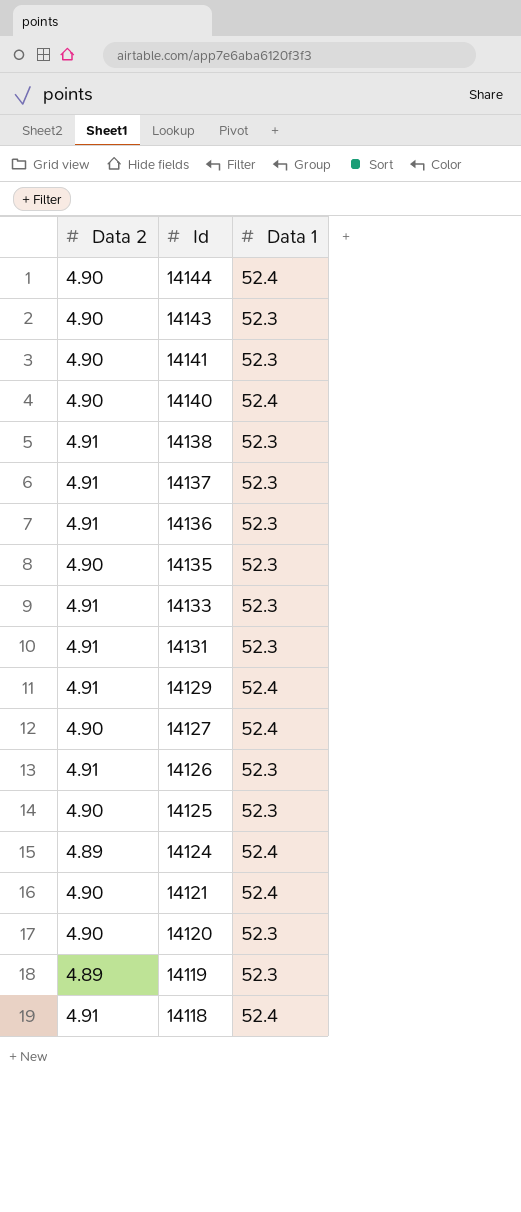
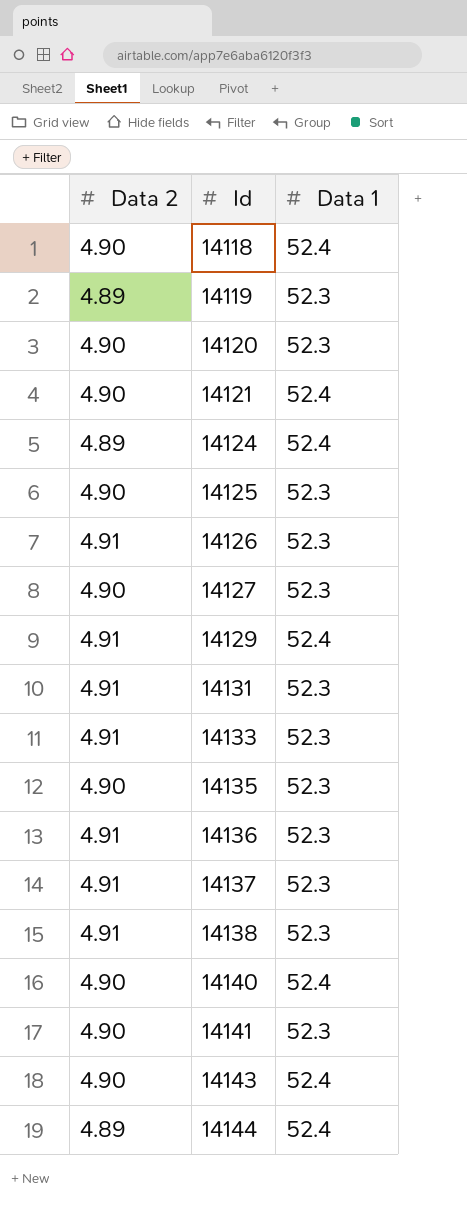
row order: Id descending -> Id ascending
14118 | Data 2: 4.91 -> 4.90
14127 | Data 1: 52.4 -> 52.3
14143 | Data 1: 52.3 -> 52.4
14144 | Data 2: 4.90 -> 4.89

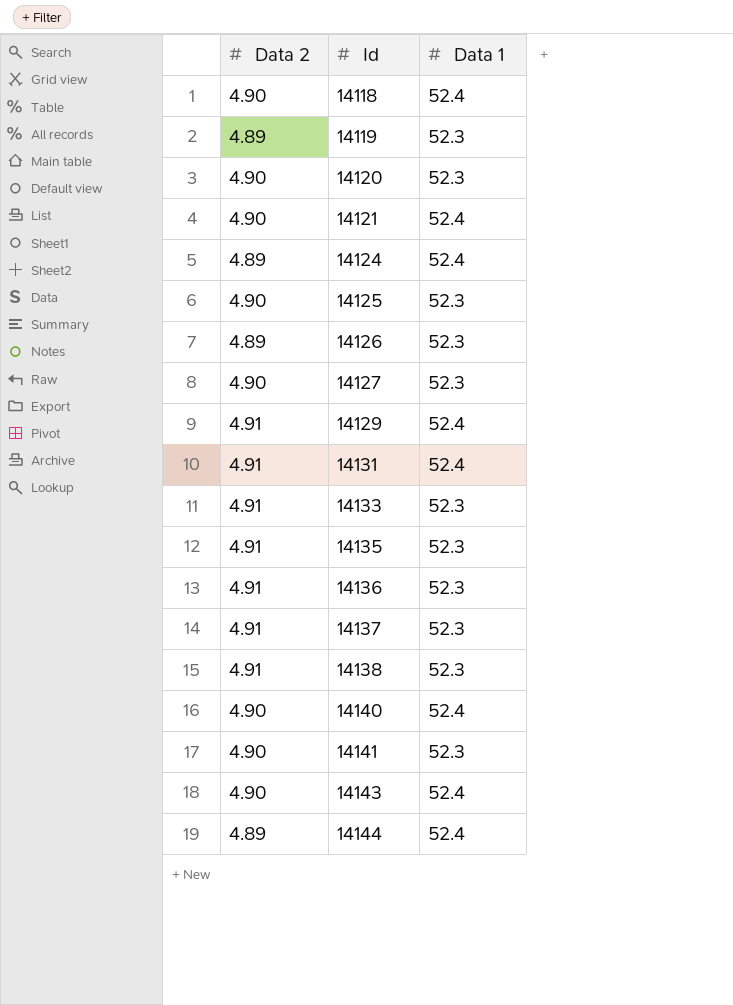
14126 | Data 2: 4.91 -> 4.89
14131 | Data 1: 52.3 -> 52.4
14135 | Data 2: 4.90 -> 4.91

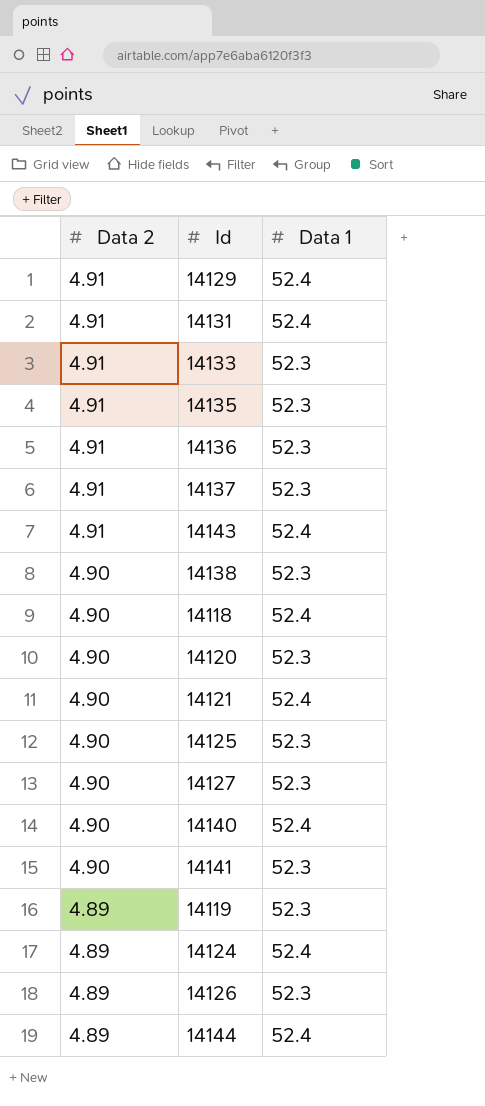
row order: Id ascending -> Data 2 descending
14143 | Data 2: 4.90 -> 4.91
14138 | Data 2: 4.91 -> 4.90

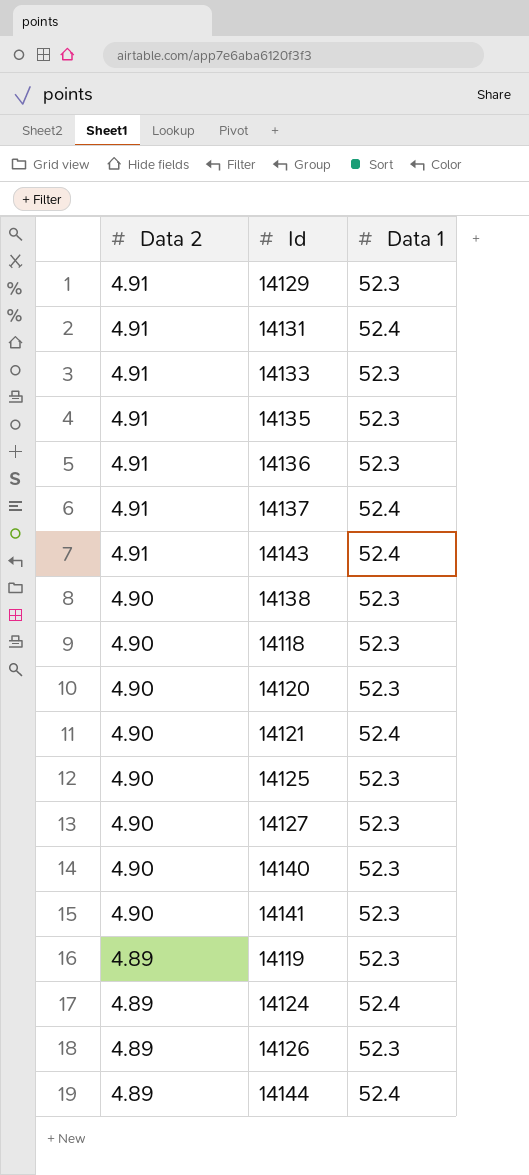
14129 | Data 1: 52.4 -> 52.3
14137 | Data 1: 52.3 -> 52.4
14118 | Data 1: 52.4 -> 52.3
14140 | Data 1: 52.4 -> 52.3

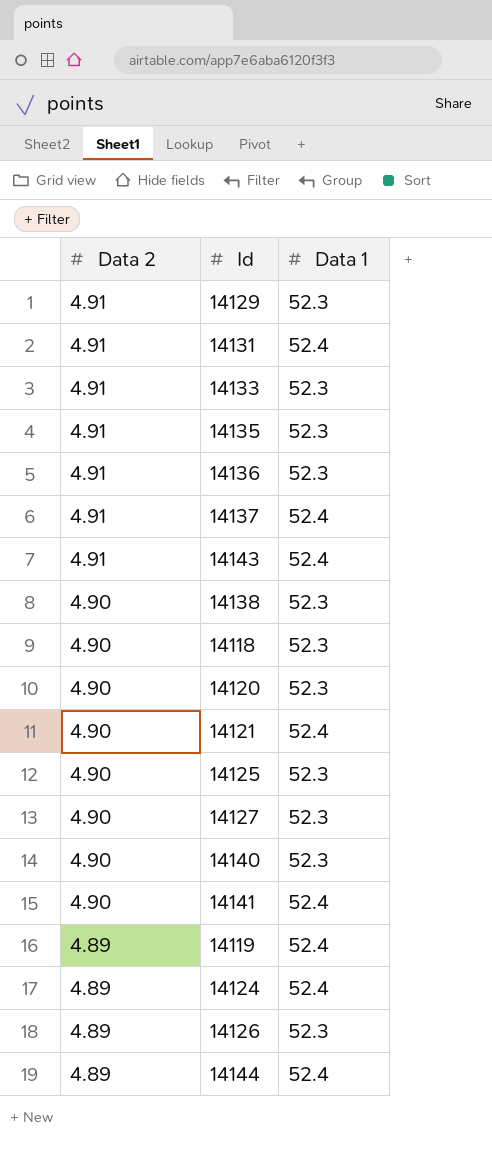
14141 | Data 1: 52.3 -> 52.4
14119 | Data 1: 52.3 -> 52.4

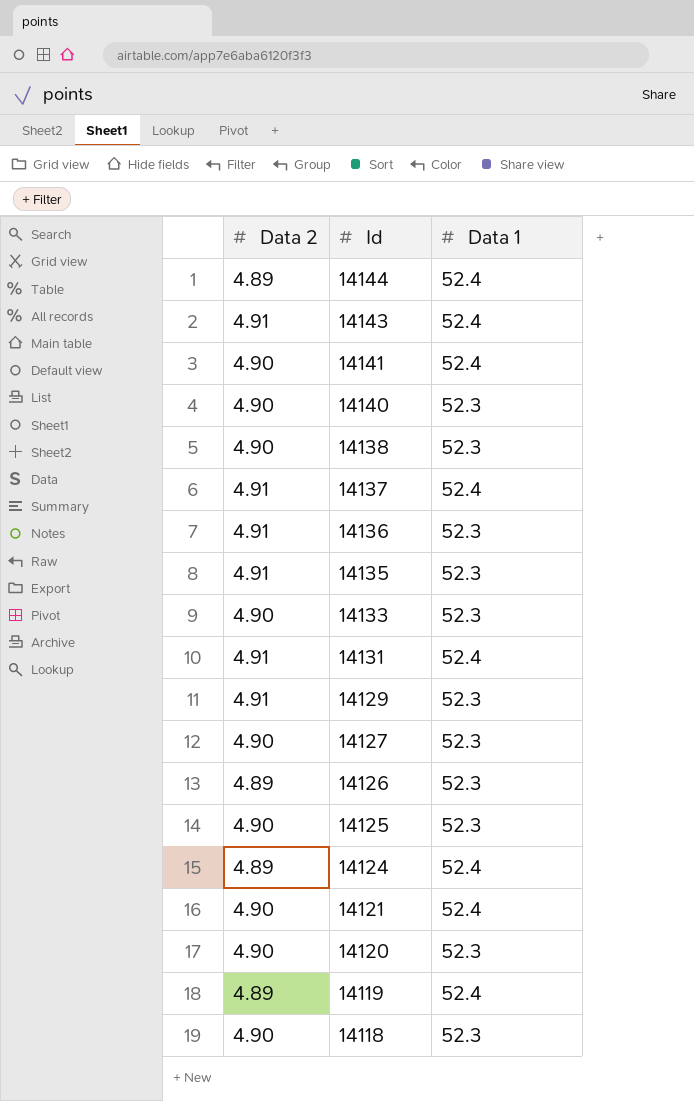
row order: Data 2 descending -> Id descending
14133 | Data 2: 4.91 -> 4.90

